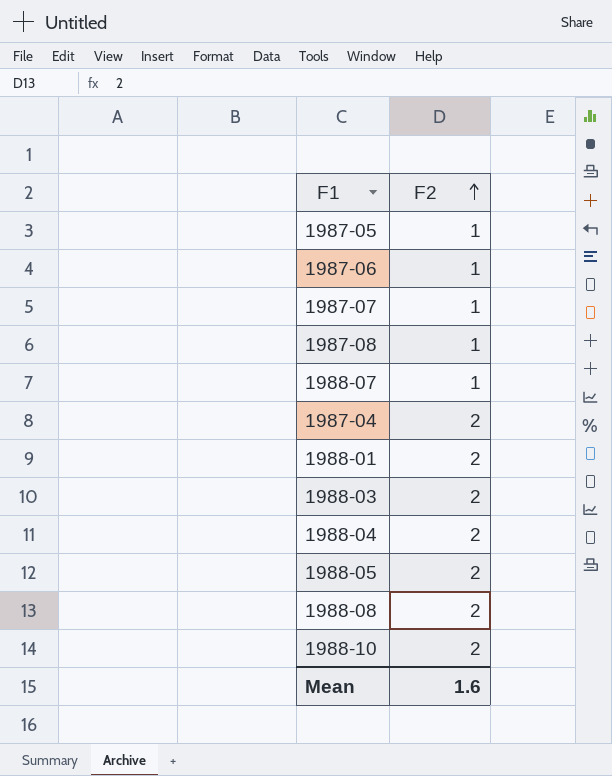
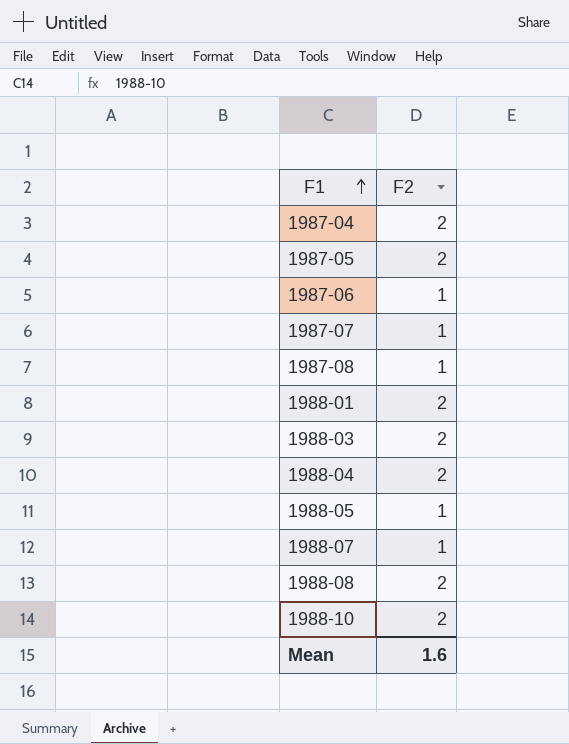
row order: F2 ascending -> F1 ascending
1987-05 | F2: 1 -> 2
1988-05 | F2: 2 -> 1

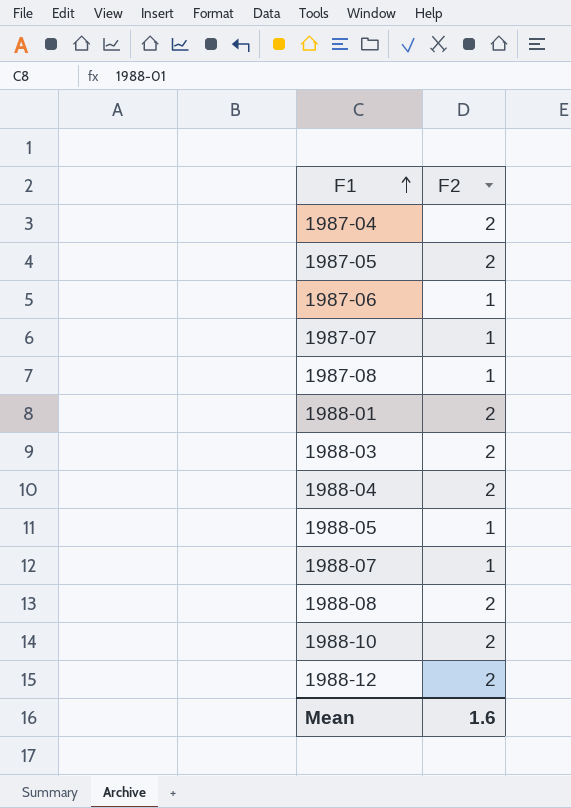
row 1988-12: none -> 2

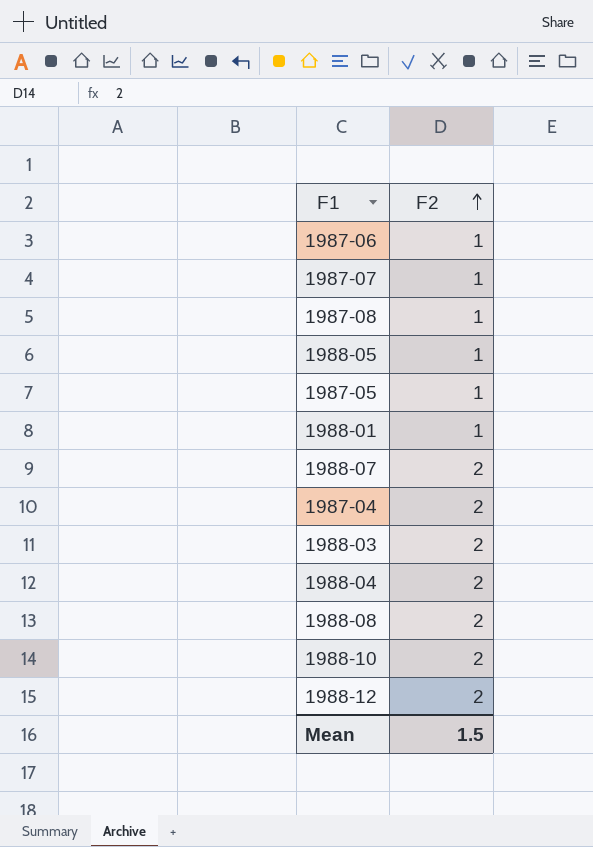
row order: F1 ascending -> F2 ascending
1987-05 | F2: 2 -> 1
1988-01 | F2: 2 -> 1
1988-07 | F2: 1 -> 2
Mean | F2: 1.6 -> 1.5

